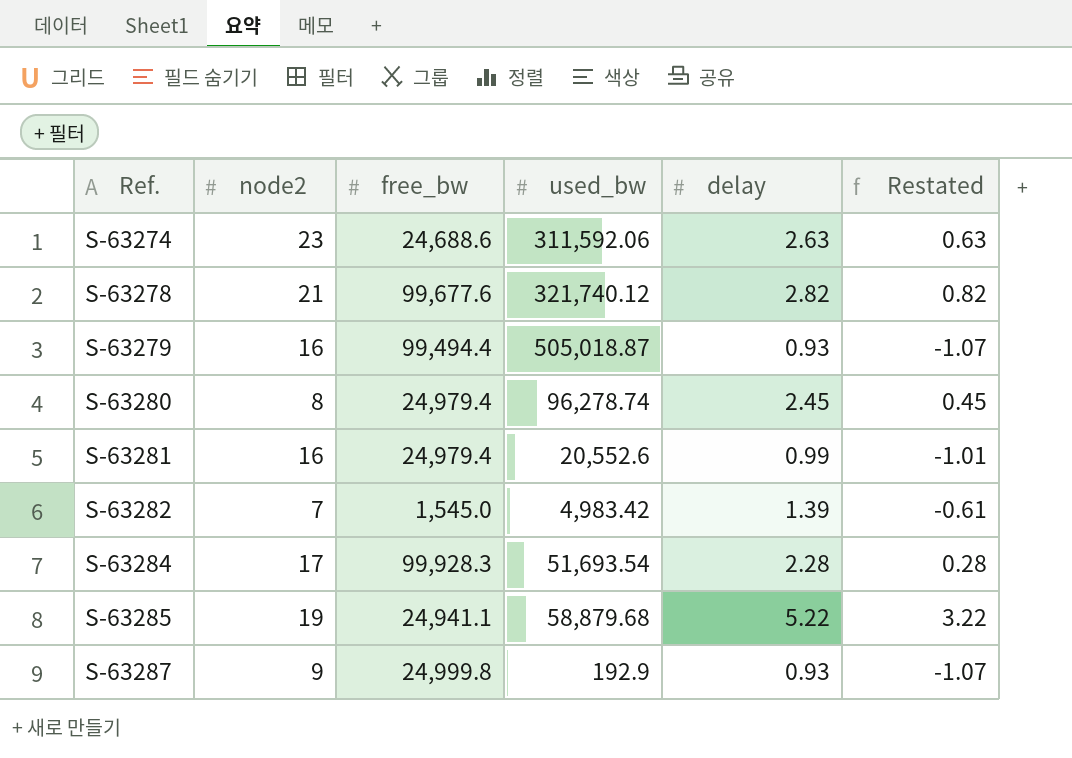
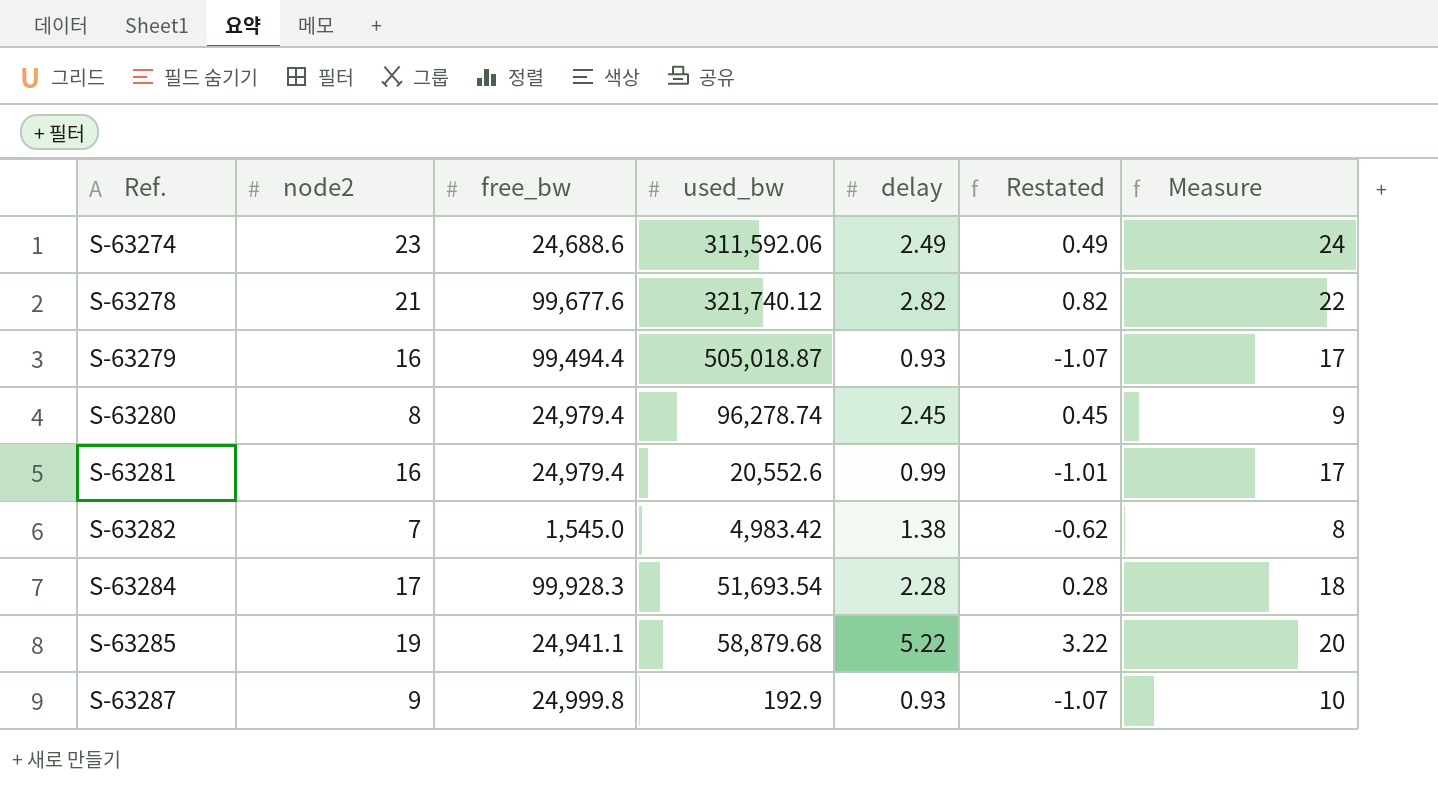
column Measure | formula: none -> [node2] + 1
S-63274 | delay: 2.63 -> 2.49
S-63274 | Restated: 0.63 -> 0.49
S-63282 | delay: 1.39 -> 1.38
S-63282 | Restated: -0.61 -> -0.62

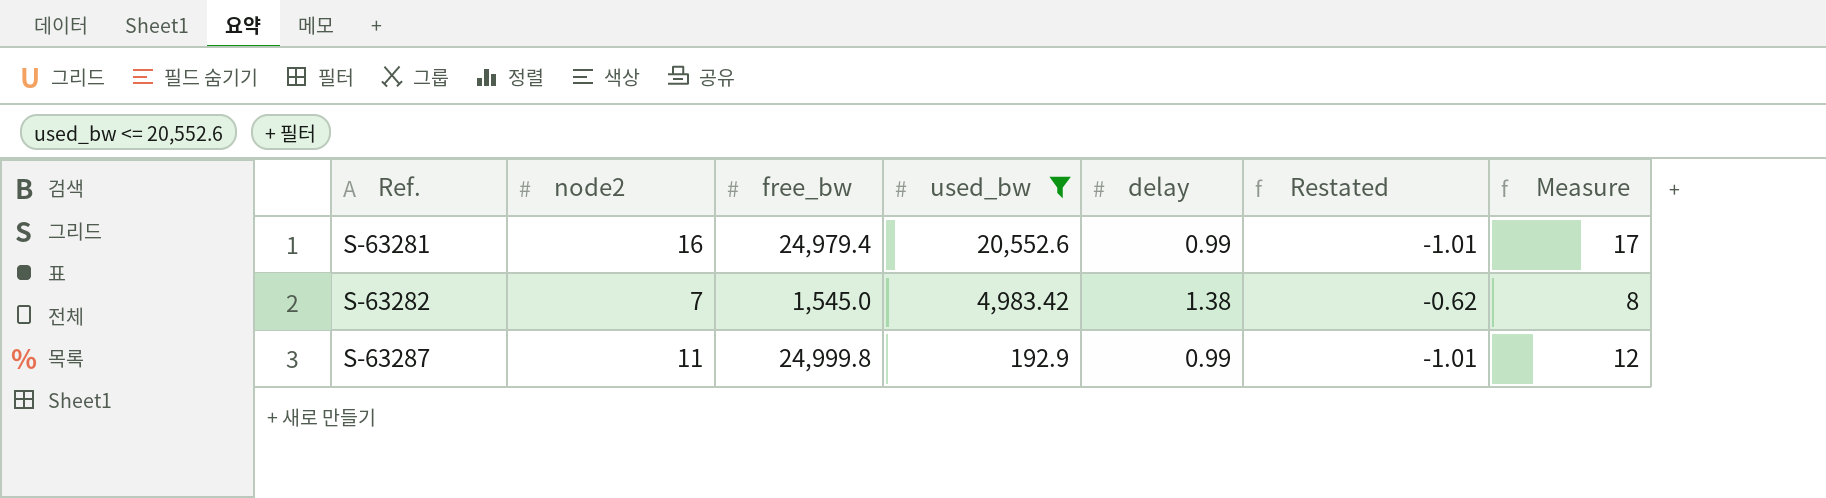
filter: none -> used_bw <= 20,552.6
S-63287 | node2: 9 -> 11
S-63287 | delay: 0.93 -> 0.99
S-63287 | Restated: -1.07 -> -1.01
S-63287 | Measure: 10 -> 12

